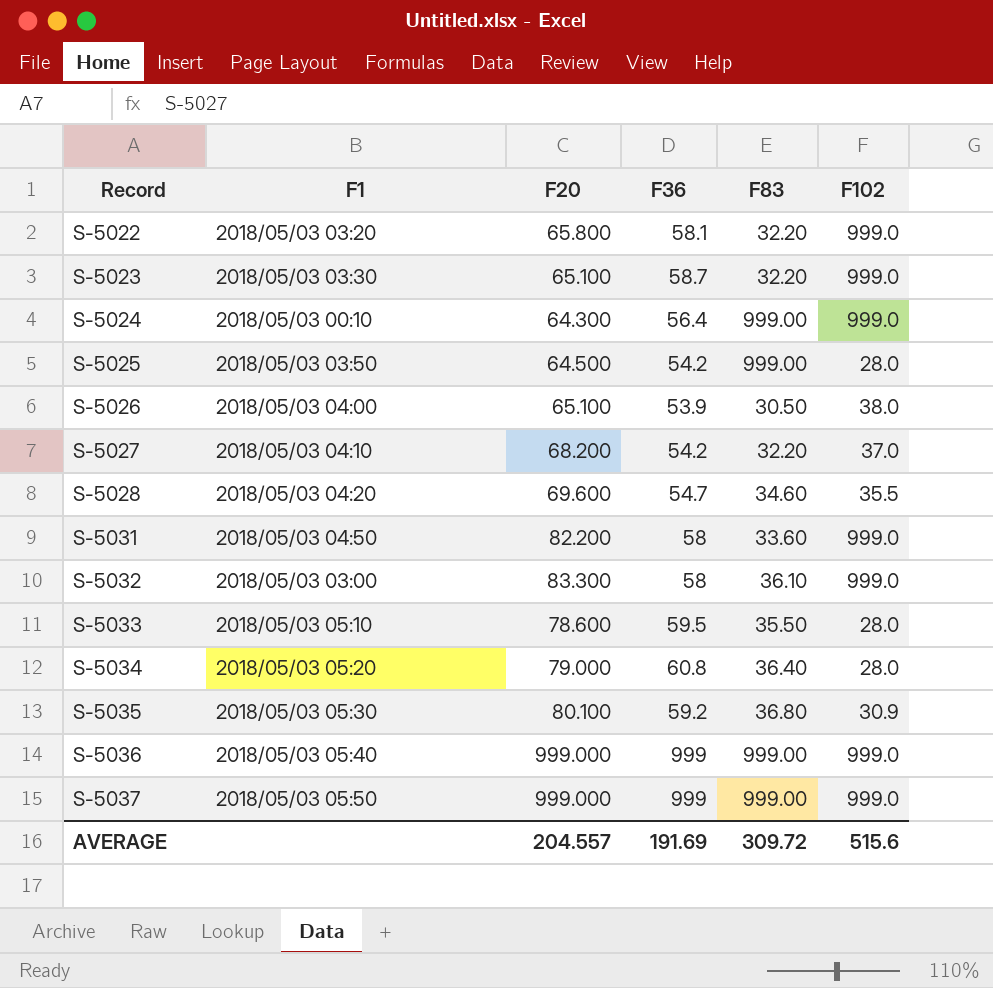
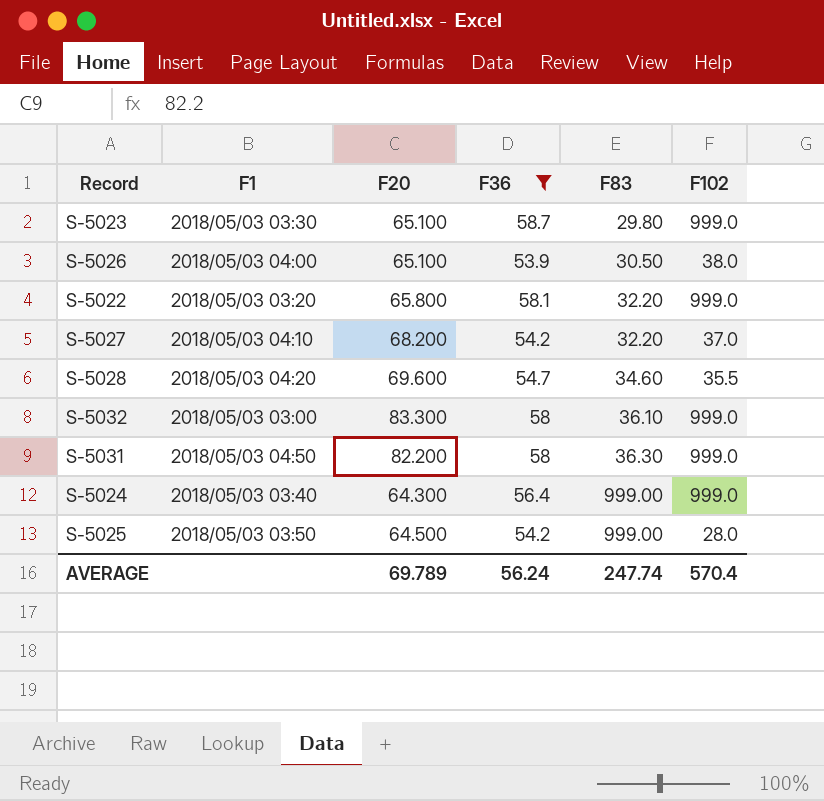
filter: none -> F36 <= 58.7
row order: Record ascending -> F83 ascending
S-5023 | F83: 32.20 -> 29.80
S-5031 | F83: 33.60 -> 36.30
S-5024 | F1: 2018/05/03 00:10 -> 2018/05/03 03:40
AVERAGE | F20: 204.557 -> 69.789
AVERAGE | F36: 191.69 -> 56.24
AVERAGE | F83: 309.72 -> 247.74
AVERAGE | F102: 515.6 -> 570.4

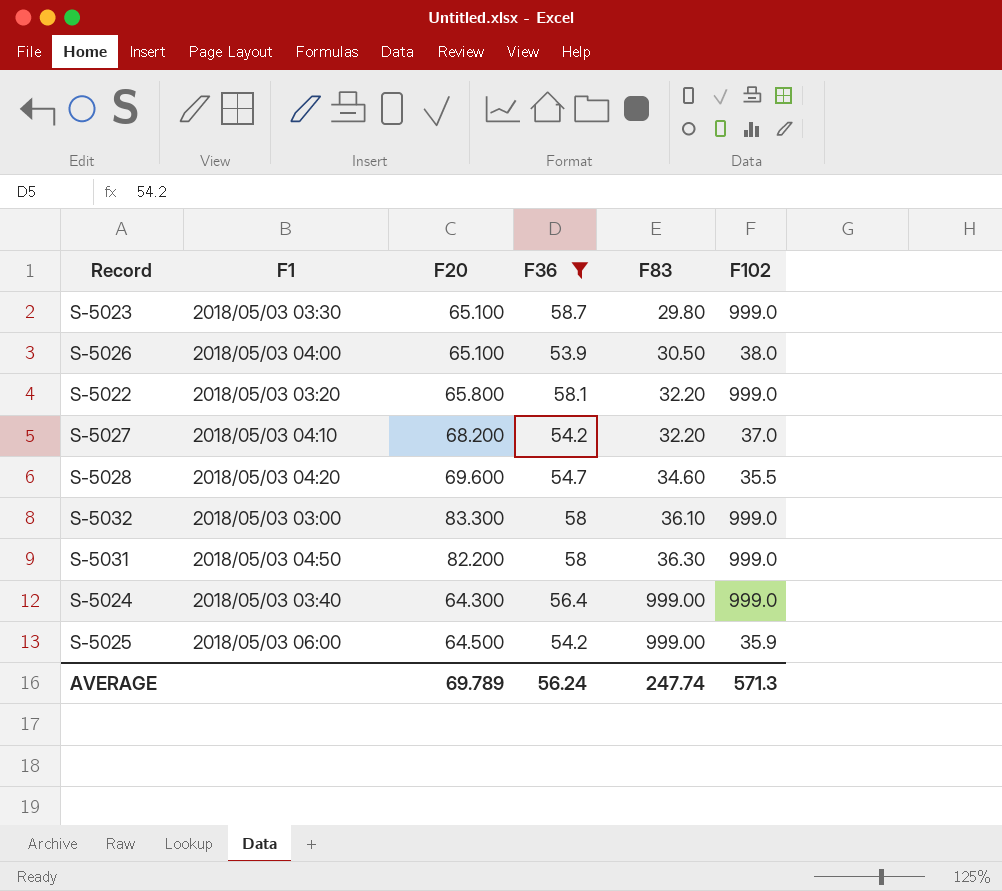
S-5025 | F1: 2018/05/03 03:50 -> 2018/05/03 06:00
S-5025 | F102: 28.0 -> 35.9
AVERAGE | F102: 570.4 -> 571.3

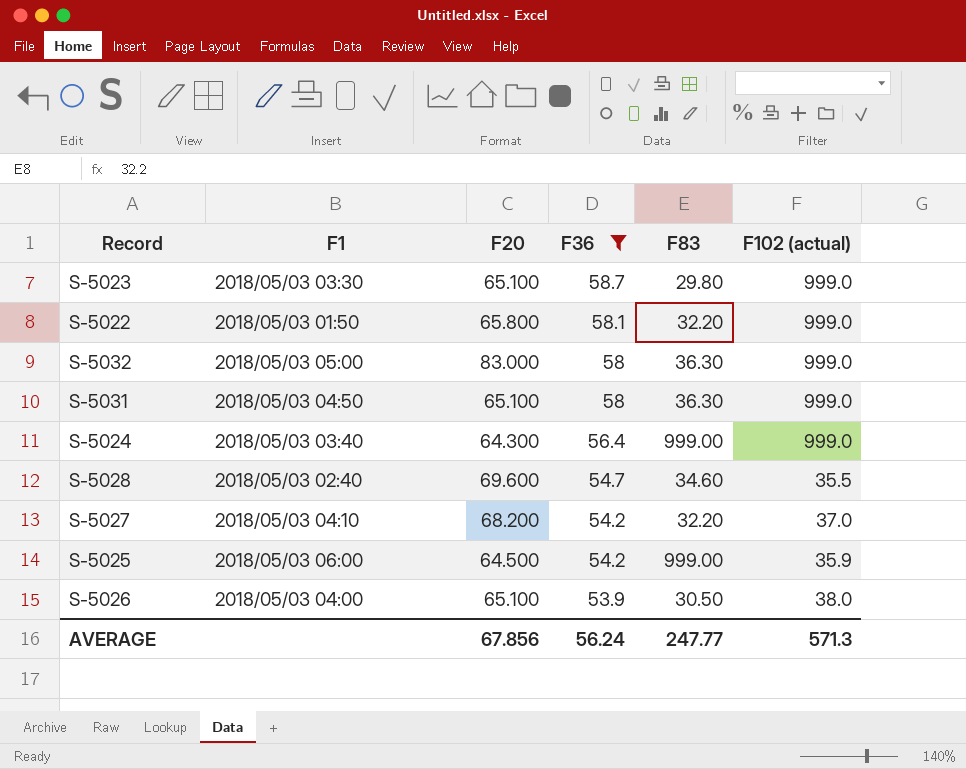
row order: F83 ascending -> F36 descending
column name: F102 -> F102 (actual)
S-5022 | F1: 2018/05/03 03:20 -> 2018/05/03 01:50
S-5032 | F1: 2018/05/03 03:00 -> 2018/05/03 05:00
S-5032 | F20: 83.300 -> 83.000
S-5032 | F83: 36.10 -> 36.30
S-5031 | F20: 82.200 -> 65.100
S-5028 | F1: 2018/05/03 04:20 -> 2018/05/03 02:40
AVERAGE | F20: 69.789 -> 67.856
AVERAGE | F83: 247.74 -> 247.77

